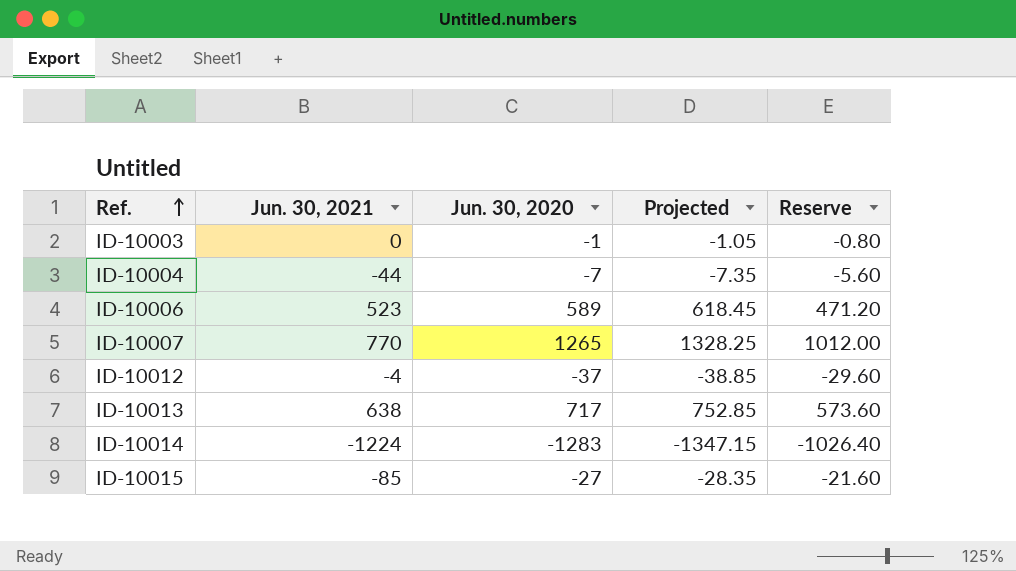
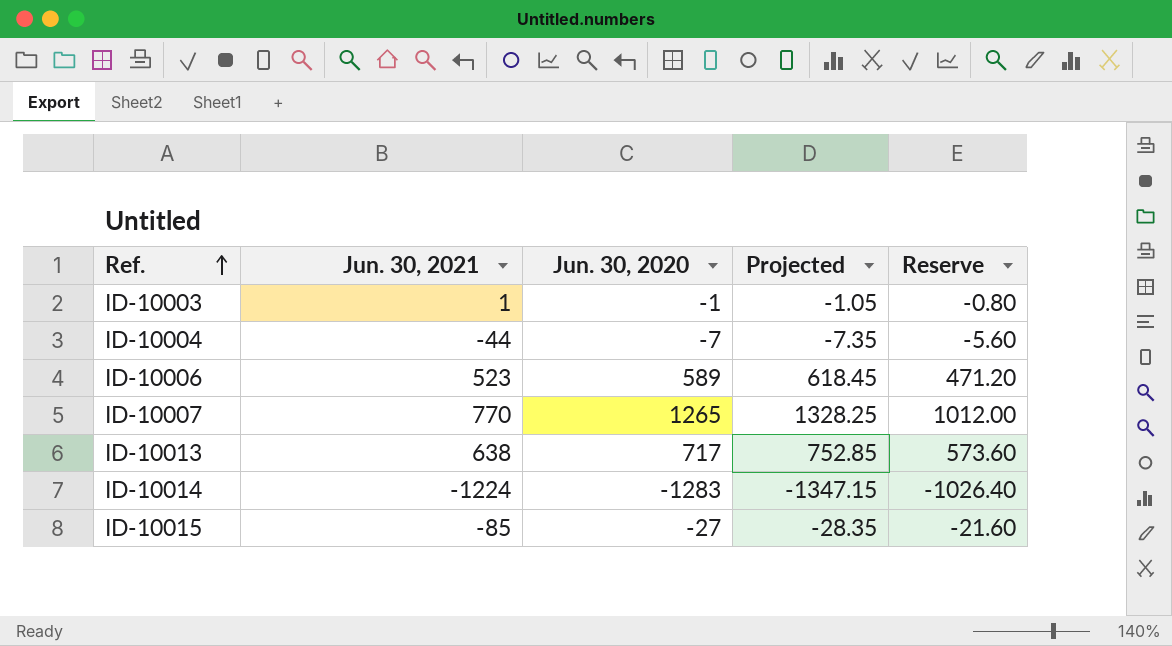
row ID-10012: -4 | -37 | -38.85 | -29.60 -> none
ID-10003 | Jun. 30, 2021: 0 -> 1

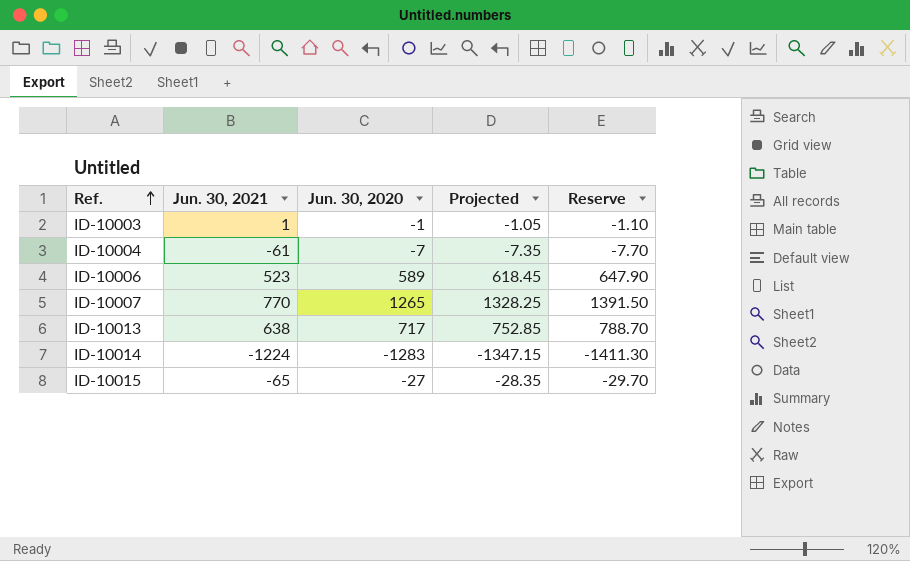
column Reserve | formula: [Jun. 30, 2020] * 0.8 -> [Jun. 30, 2020] * 1.1
ID-10004 | Jun. 30, 2021: -44 -> -61
ID-10015 | Jun. 30, 2021: -85 -> -65

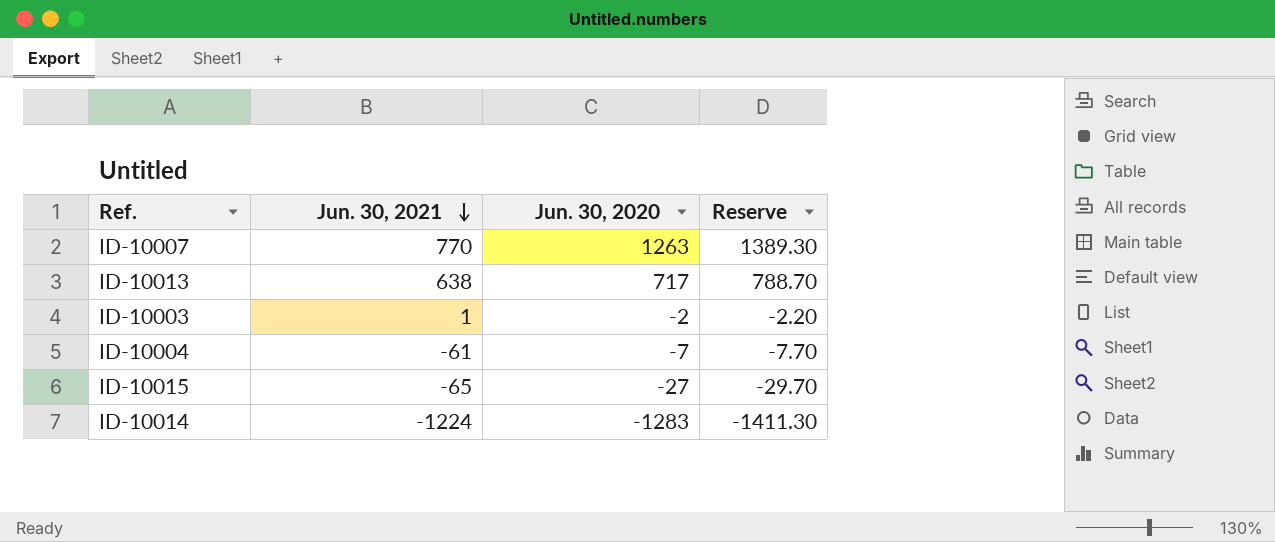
row order: Ref. ascending -> Jun. 30, 2021 descending
column Projected | formula: [Jun. 30, 2020] * 1.05 -> none
row ID-10006: 523 | 589 | 618.45 | 647.90 -> none
ID-10007 | Jun. 30, 2020: 1265 -> 1263
ID-10007 | Reserve: 1391.50 -> 1389.30
ID-10003 | Jun. 30, 2020: -1 -> -2
ID-10003 | Reserve: -1.10 -> -2.20

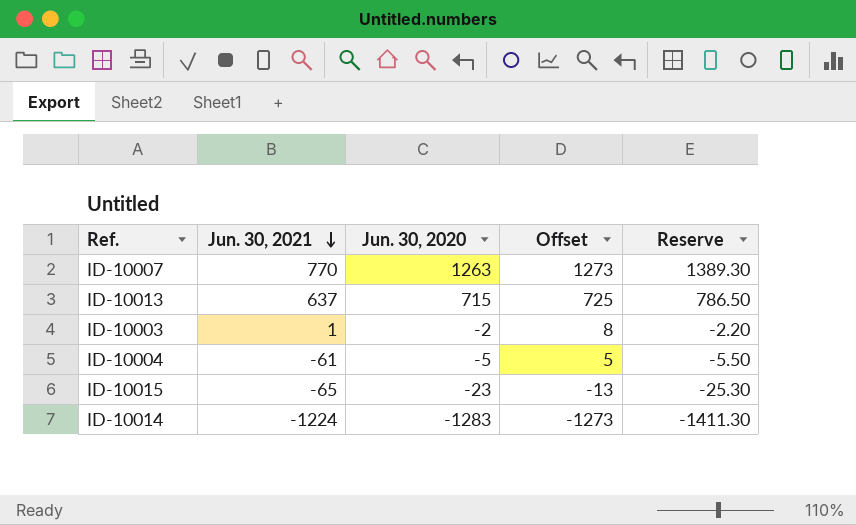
column Offset | formula: none -> [Jun. 30, 2020] + 10
ID-10013 | Jun. 30, 2021: 638 -> 637
ID-10013 | Jun. 30, 2020: 717 -> 715
ID-10013 | Reserve: 788.70 -> 786.50
ID-10004 | Jun. 30, 2020: -7 -> -5
ID-10004 | Reserve: -7.70 -> -5.50
ID-10015 | Jun. 30, 2020: -27 -> -23
ID-10015 | Reserve: -29.70 -> -25.30

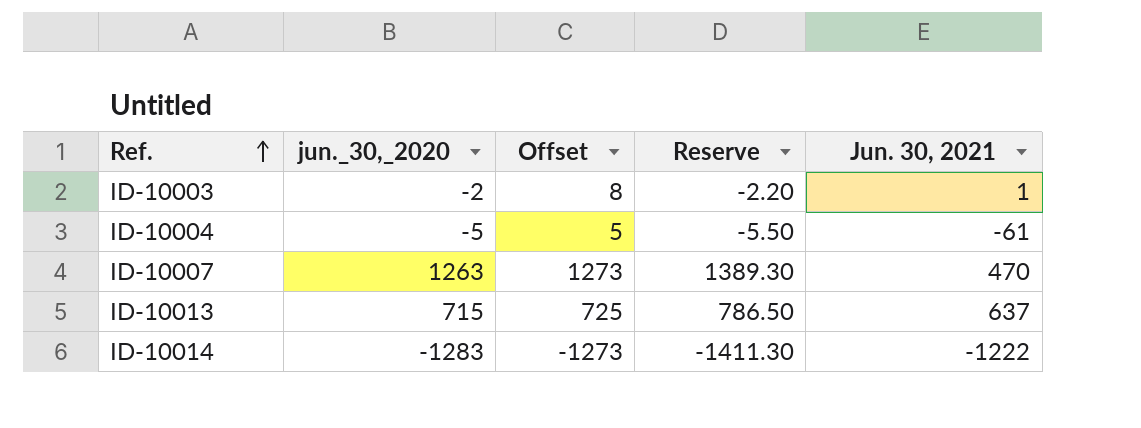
row order: Jun. 30, 2021 descending -> Ref. ascending
column name: Jun. 30, 2020 -> jun._30,_2020
column Jun. 30, 2021 | position: 2 -> 5
row ID-10015: -65 | -23 | -13 | -25.30 -> none
ID-10007 | Jun. 30, 2021: 770 -> 470
ID-10014 | Jun. 30, 2021: -1224 -> -1222

